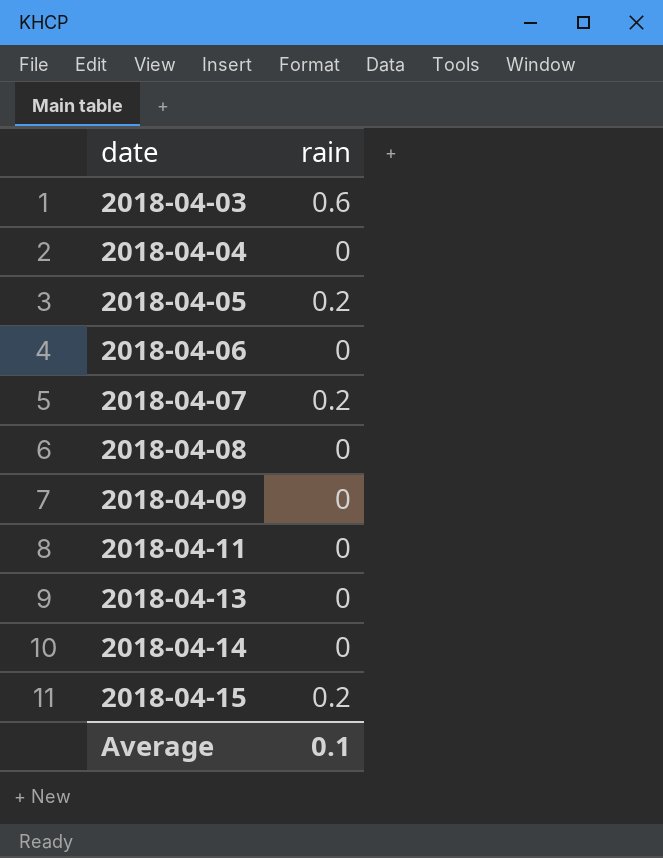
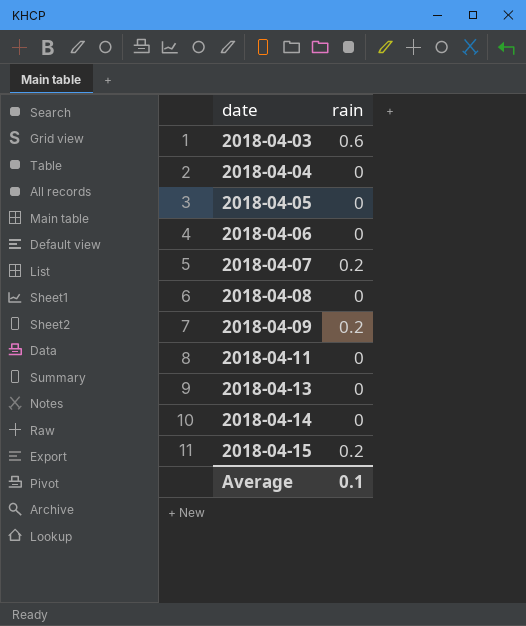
2018-04-05 | rain: 0.2 -> 0
2018-04-09 | rain: 0 -> 0.2

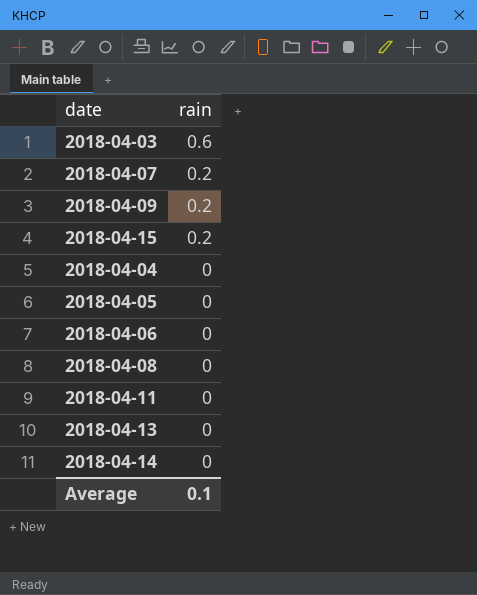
row order: date ascending -> rain descending

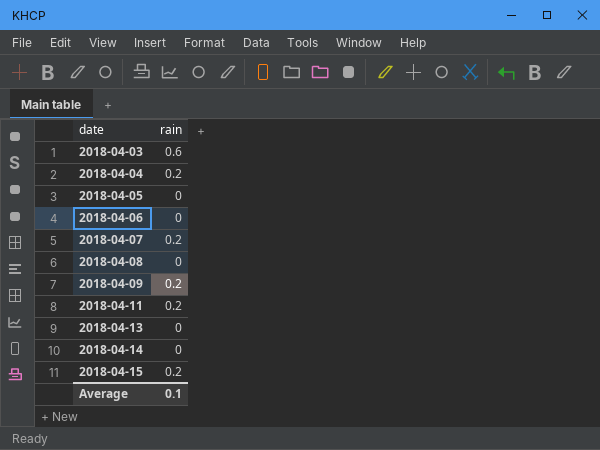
row order: rain descending -> date ascending
2018-04-04 | rain: 0 -> 0.2
2018-04-11 | rain: 0 -> 0.2

